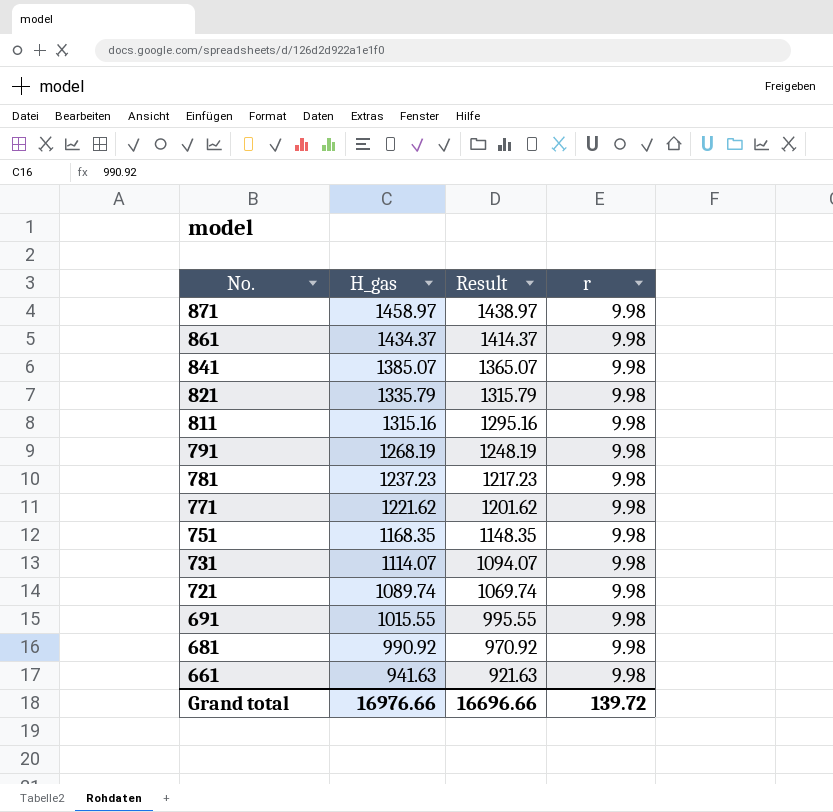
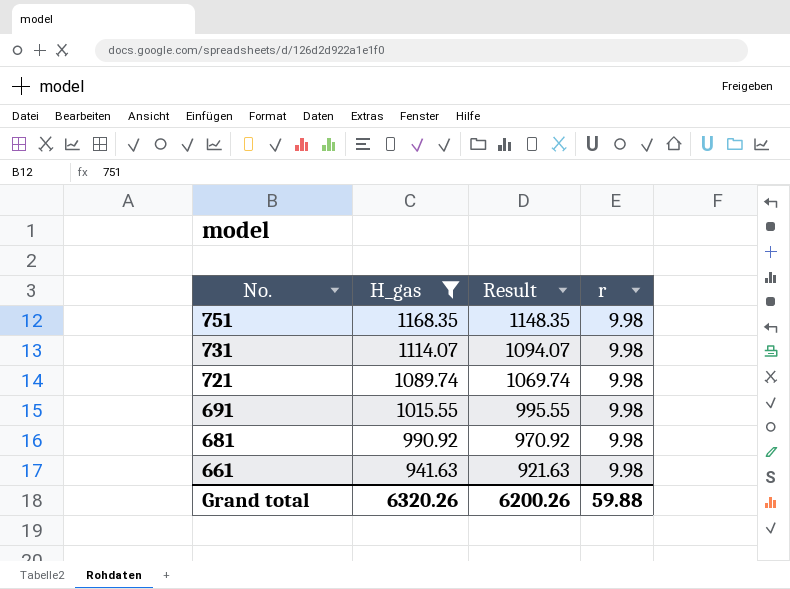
filter: none -> H_gas <= 1168.35
Grand total | H_gas: 16976.66 -> 6320.26
Grand total | Result: 16696.66 -> 6200.26
Grand total | r: 139.72 -> 59.88

